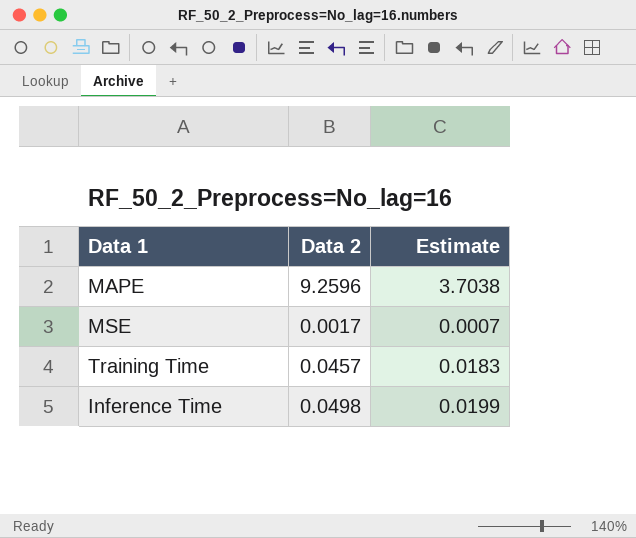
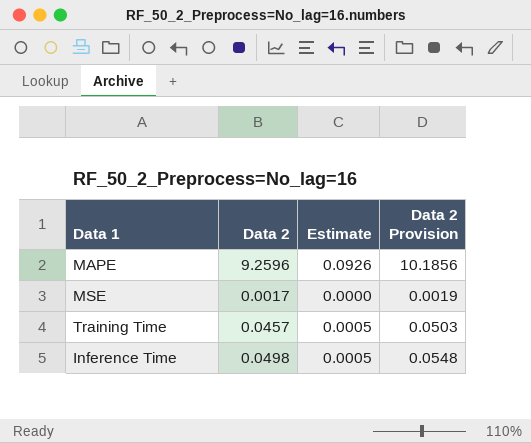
column Estimate | formula: [Data 2] * 0.4 -> [Data 2] * 0.01
column Data 2 Provision | formula: none -> [Data 2] * 1.1

